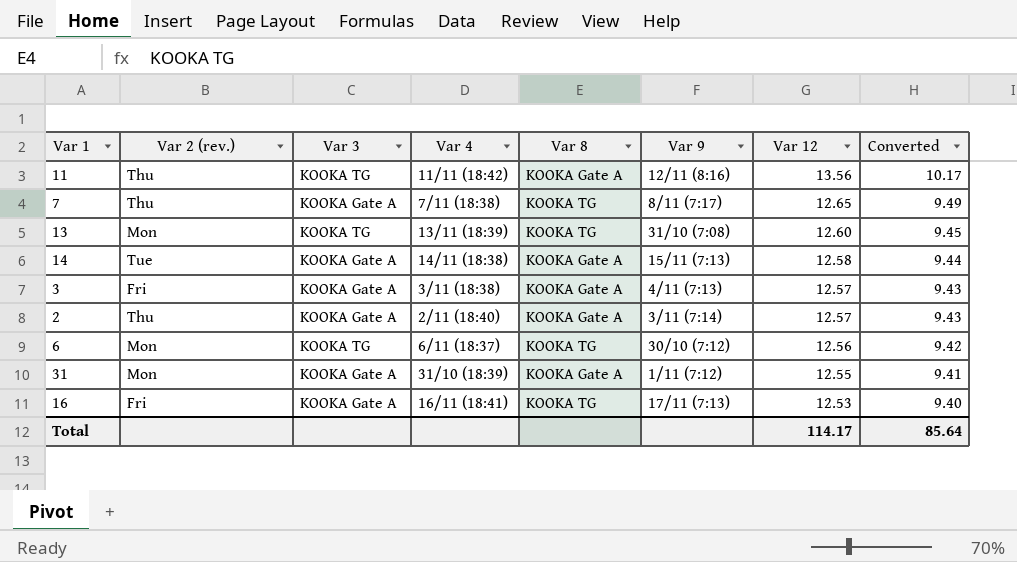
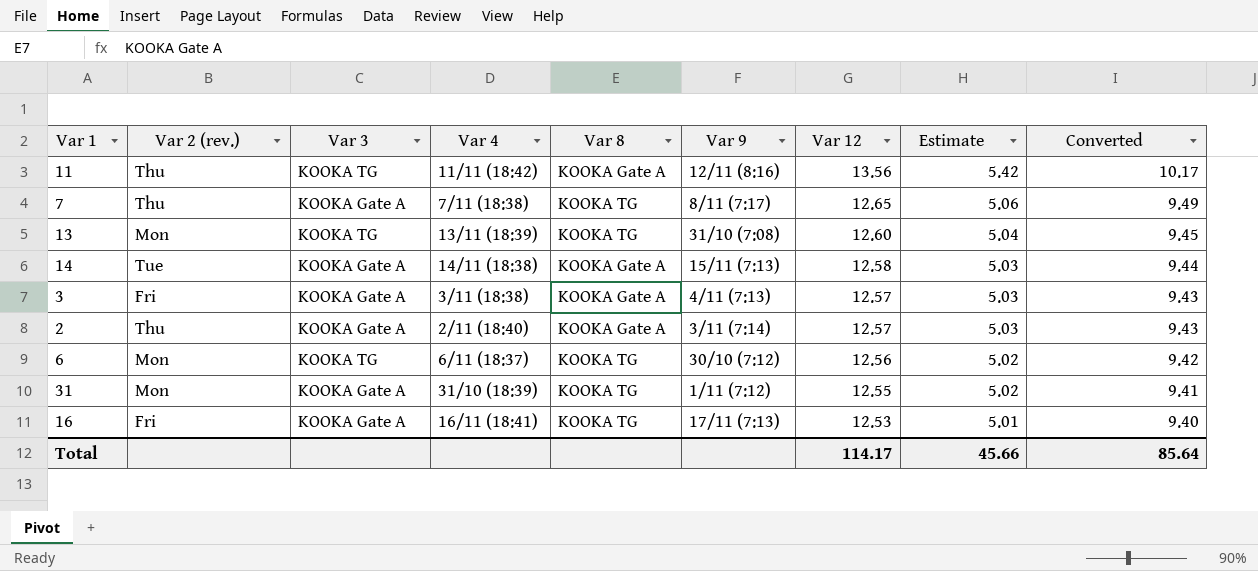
column Estimate | formula: none -> [Var 12] * 0.4
31 | Var 8: KOOKA Gate A -> KOOKA TG

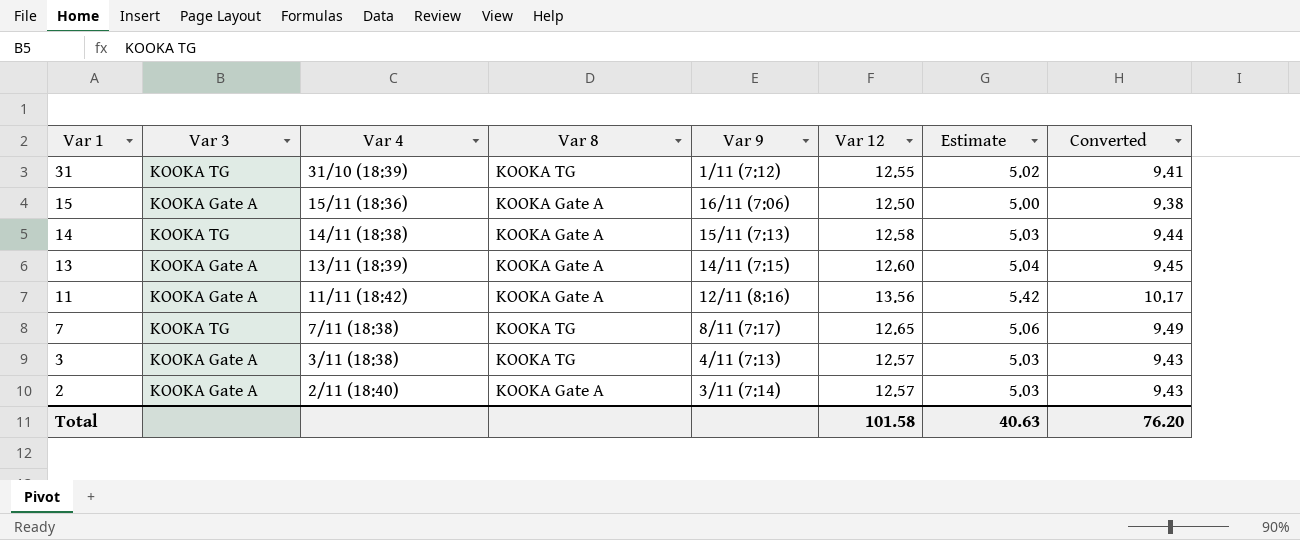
row order: Var 12 descending -> Var 1 descending
column Var 2 (rev.) | position: 2 -> none
row 6: Mon | KOOKA TG | 6/11 (18:37) | KOOKA TG | 30/10 (7:12) | 12.56 | 5.02 | 9.42 -> none
row 16: Fri | KOOKA Gate A | 16/11 (18:41) | KOOKA TG | 17/11 (7:13) | 12.53 | 5.01 | 9.40 -> none
31 | Var 3: KOOKA Gate A -> KOOKA TG
row 15: none -> KOOKA Gate A | 15/11 (18:36) | KOOKA Gate A | 16/11 (7:06) | 12.50 | 5.00 | 9.38
14 | Var 3: KOOKA Gate A -> KOOKA TG
13 | Var 3: KOOKA TG -> KOOKA Gate A
13 | Var 8: KOOKA TG -> KOOKA Gate A
13 | Var 9: 31/10 (7:08) -> 14/11 (7:15)
11 | Var 3: KOOKA TG -> KOOKA Gate A
7 | Var 3: KOOKA Gate A -> KOOKA TG
3 | Var 8: KOOKA Gate A -> KOOKA TG
Total | Var 12: 114.17 -> 101.58
Total | Estimate: 45.66 -> 40.63
Total | Converted: 85.64 -> 76.20

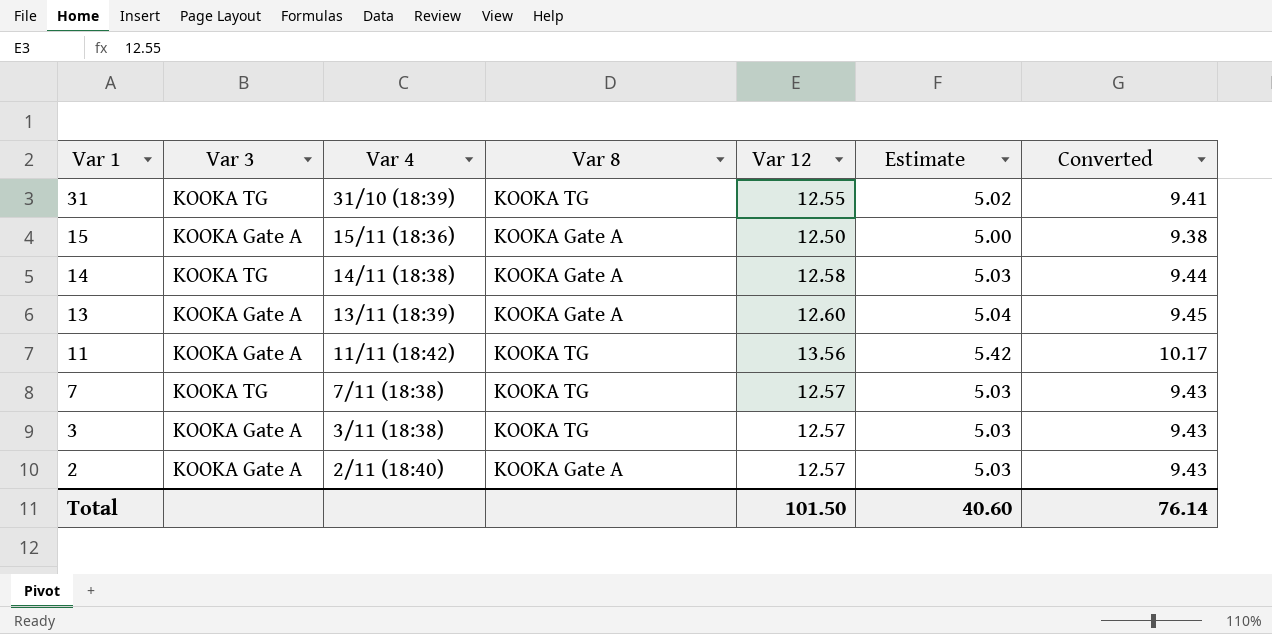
column Var 9 | position: 5 -> none
11 | Var 8: KOOKA Gate A -> KOOKA TG
7 | Var 12: 12.65 -> 12.57
7 | Estimate: 5.06 -> 5.03
7 | Converted: 9.49 -> 9.43
Total | Var 12: 101.58 -> 101.50
Total | Estimate: 40.63 -> 40.60
Total | Converted: 76.20 -> 76.14

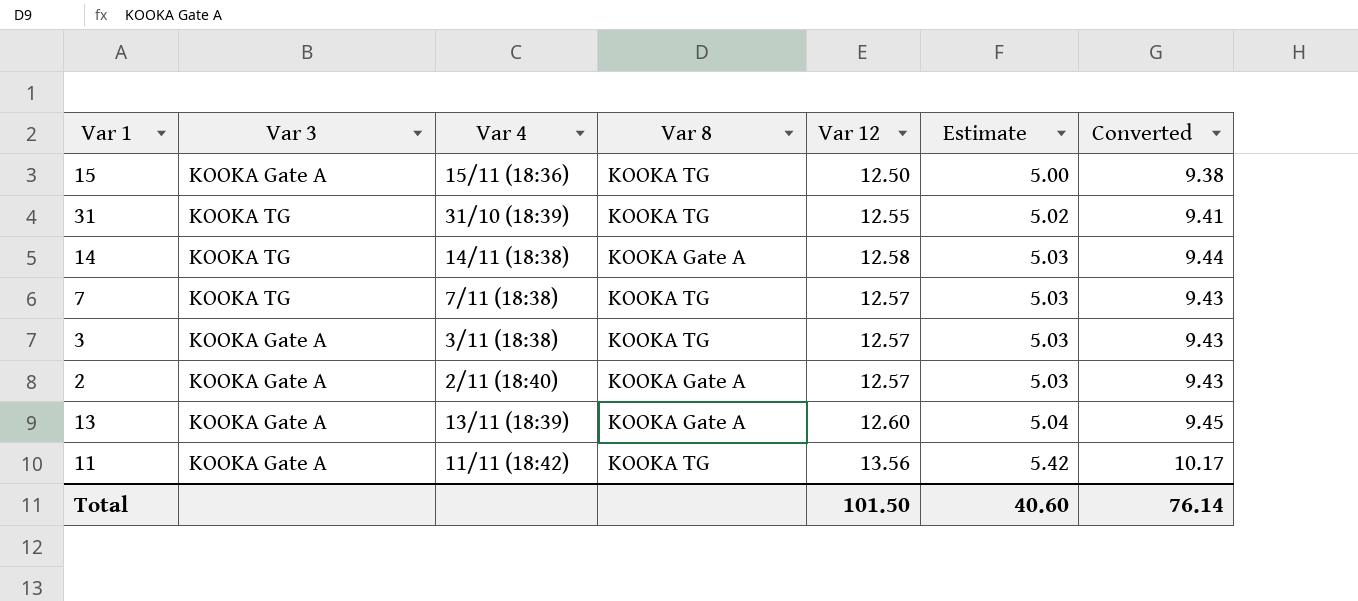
row order: Var 1 descending -> Estimate ascending
15 | Var 8: KOOKA Gate A -> KOOKA TG

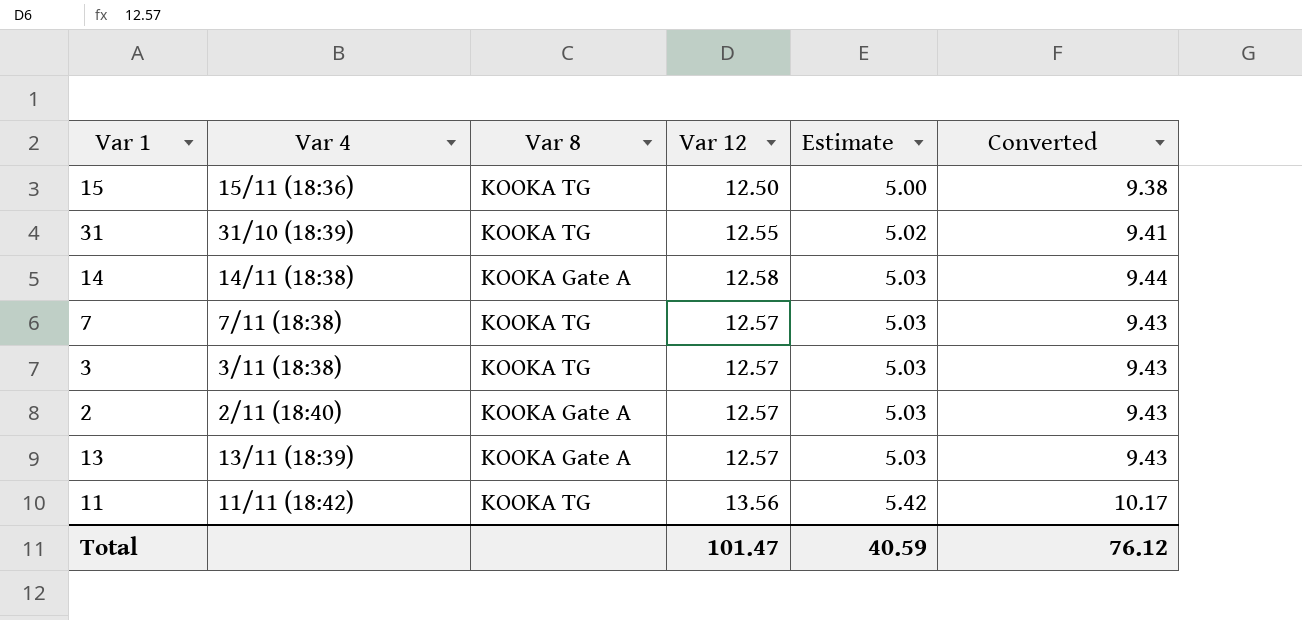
column Var 3 | position: 2 -> none
13 | Var 12: 12.60 -> 12.57
13 | Estimate: 5.04 -> 5.03
13 | Converted: 9.45 -> 9.43
Total | Var 12: 101.50 -> 101.47
Total | Estimate: 40.60 -> 40.59
Total | Converted: 76.14 -> 76.12

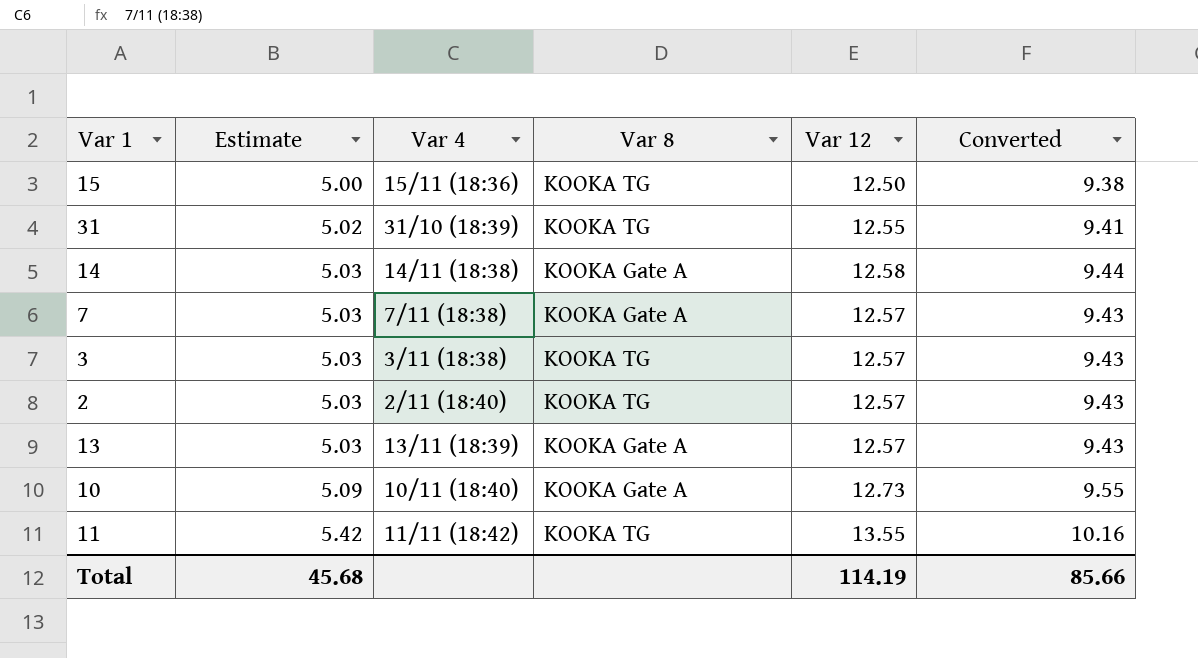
column Estimate | position: 5 -> 2
7 | Var 8: KOOKA TG -> KOOKA Gate A
2 | Var 8: KOOKA Gate A -> KOOKA TG
row 10: none -> 5.09 | 10/11 (18:40) | KOOKA Gate A | 12.73 | 9.55
11 | Var 12: 13.56 -> 13.55
11 | Converted: 10.17 -> 10.16
Total | Estimate: 40.59 -> 45.68
Total | Var 12: 101.47 -> 114.19
Total | Converted: 76.12 -> 85.66

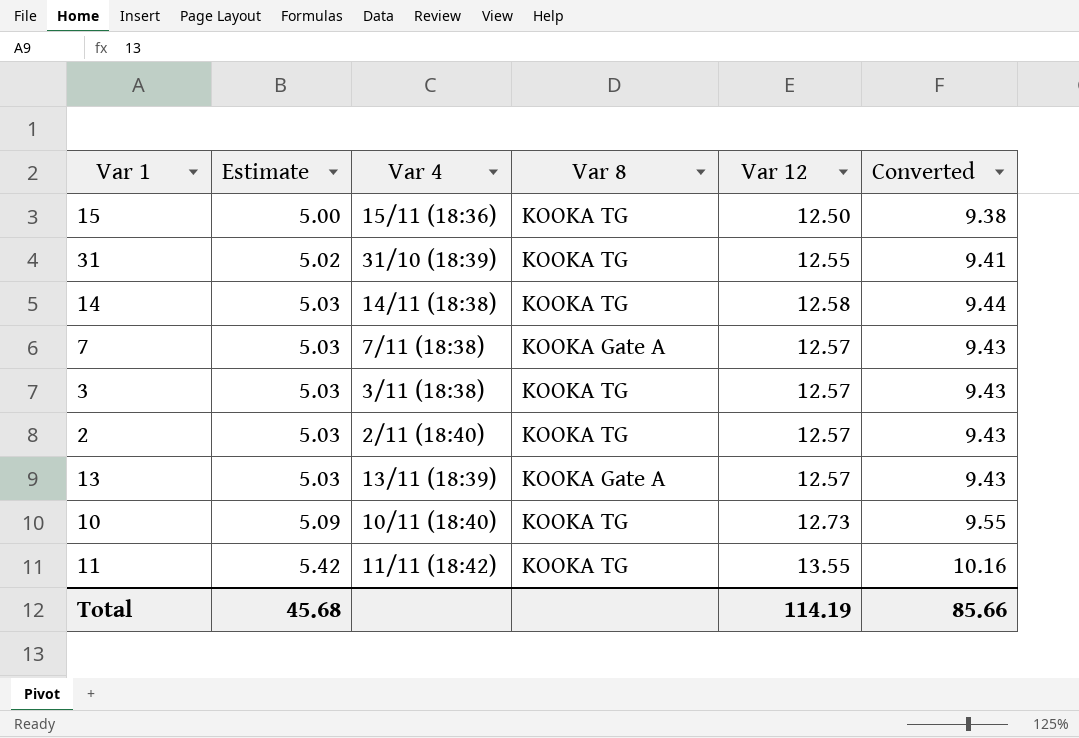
14 | Var 8: KOOKA Gate A -> KOOKA TG
10 | Var 8: KOOKA Gate A -> KOOKA TG

